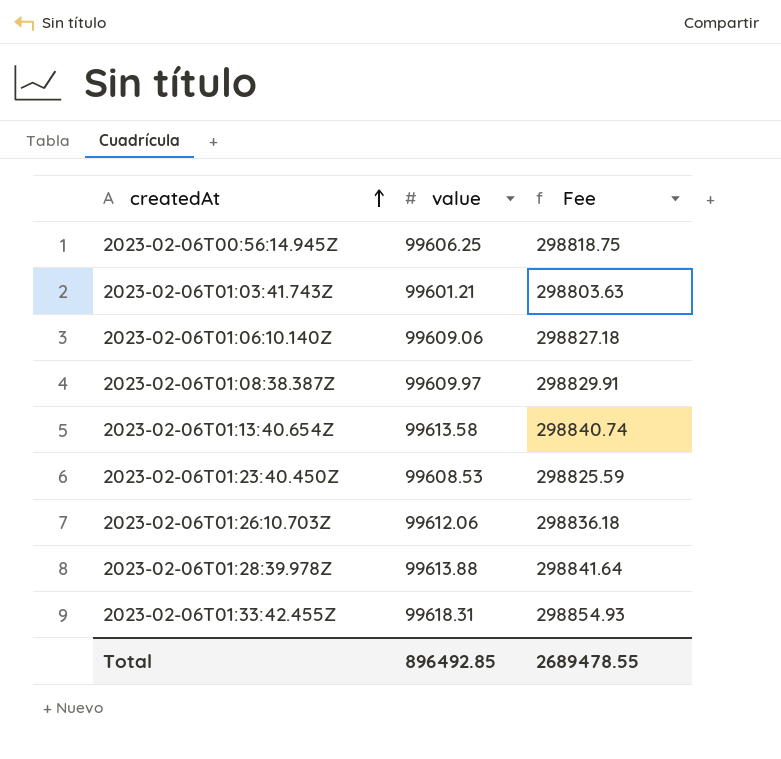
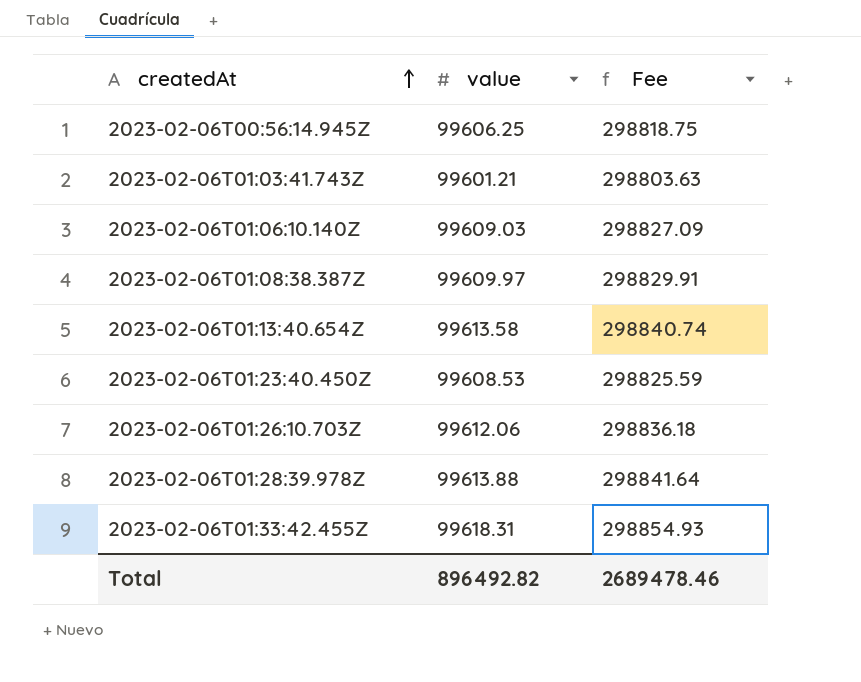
2023-02-06T01:06:10.140Z | value: 99609.06 -> 99609.03
2023-02-06T01:06:10.140Z | Fee: 298827.18 -> 298827.09
Total | value: 896492.85 -> 896492.82
Total | Fee: 2689478.55 -> 2689478.46

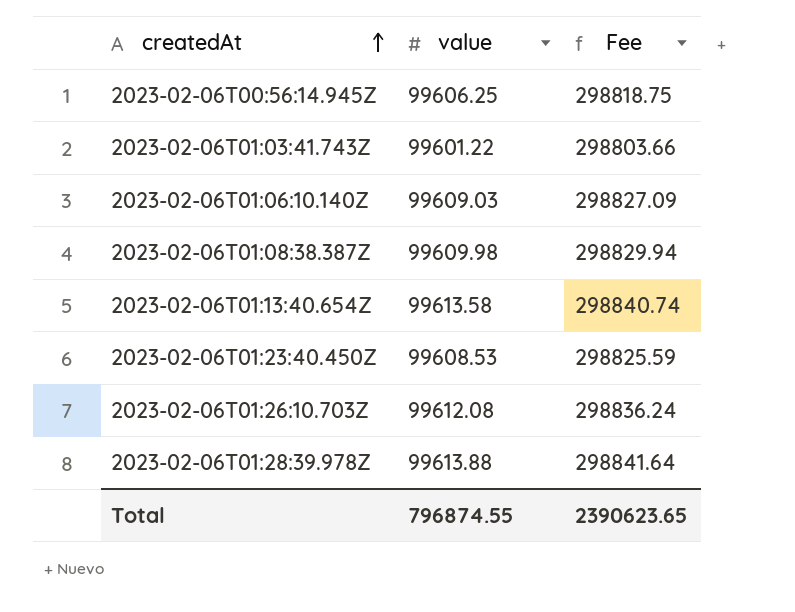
row 2023-02-06T01:33:42.455Z: 99618.31 | 298854.93 -> none
2023-02-06T01:03:41.743Z | value: 99601.21 -> 99601.22
2023-02-06T01:03:41.743Z | Fee: 298803.63 -> 298803.66
2023-02-06T01:08:38.387Z | value: 99609.97 -> 99609.98
2023-02-06T01:08:38.387Z | Fee: 298829.91 -> 298829.94
2023-02-06T01:26:10.703Z | value: 99612.06 -> 99612.08
2023-02-06T01:26:10.703Z | Fee: 298836.18 -> 298836.24
Total | value: 896492.82 -> 796874.55
Total | Fee: 2689478.46 -> 2390623.65

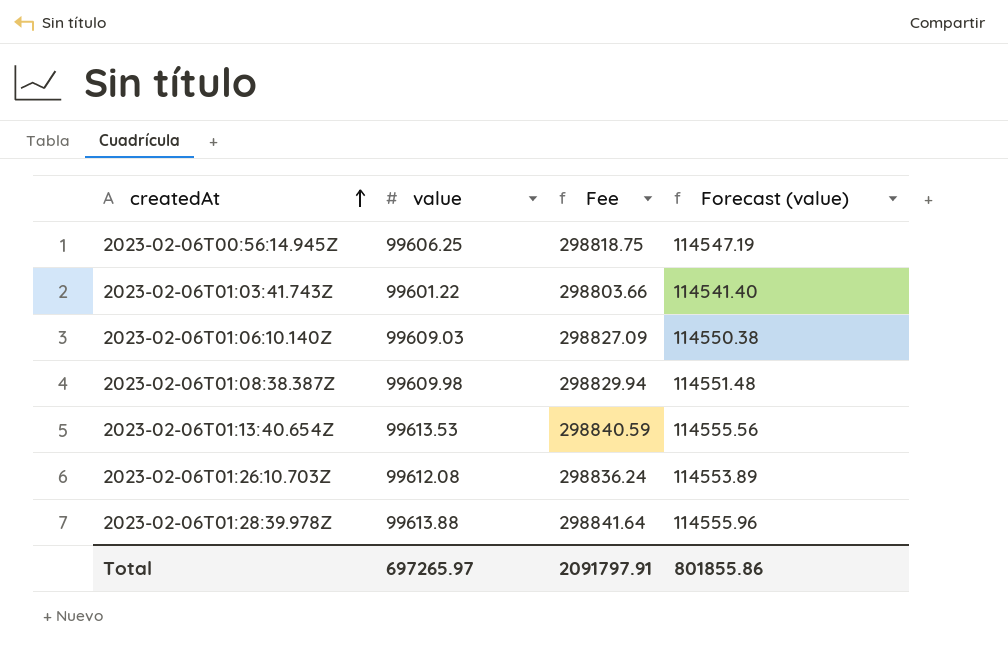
column Forecast (value) | formula: none -> [value] * 1.15
row 2023-02-06T01:23:40.450Z: 99608.53 | 298825.59 -> none
2023-02-06T01:13:40.654Z | value: 99613.58 -> 99613.53
2023-02-06T01:13:40.654Z | Fee: 298840.74 -> 298840.59
Total | value: 796874.55 -> 697265.97
Total | Fee: 2390623.65 -> 2091797.91

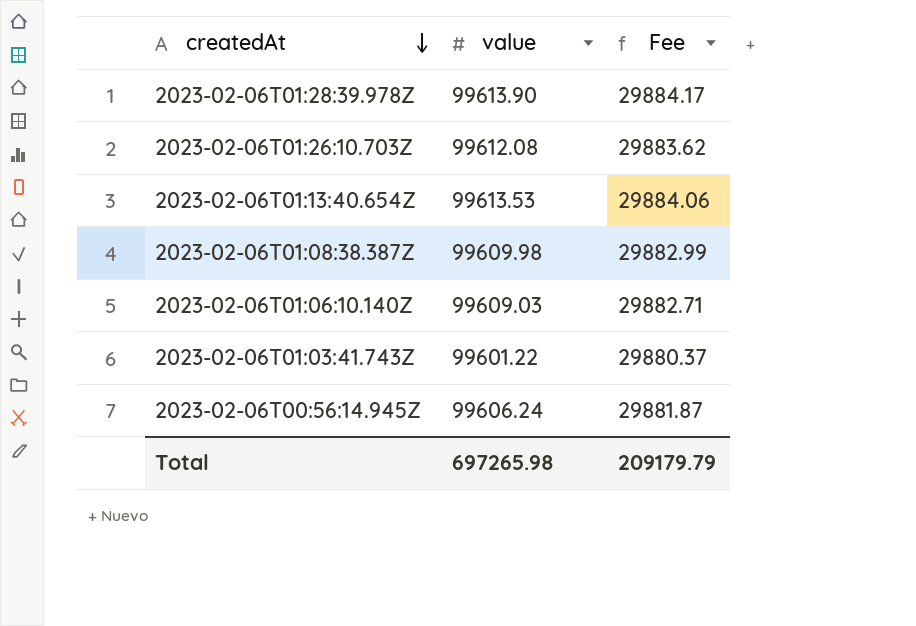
row order: createdAt ascending -> createdAt descending
column Forecast (value) | formula: [value] * 1.15 -> none
column Fee | formula: [value] * 3 -> [value] * 0.3
2023-02-06T01:28:39.978Z | value: 99613.88 -> 99613.90
2023-02-06T00:56:14.945Z | value: 99606.25 -> 99606.24
Total | value: 697265.97 -> 697265.98
Total | Fee: 2091797.91 -> 209179.79

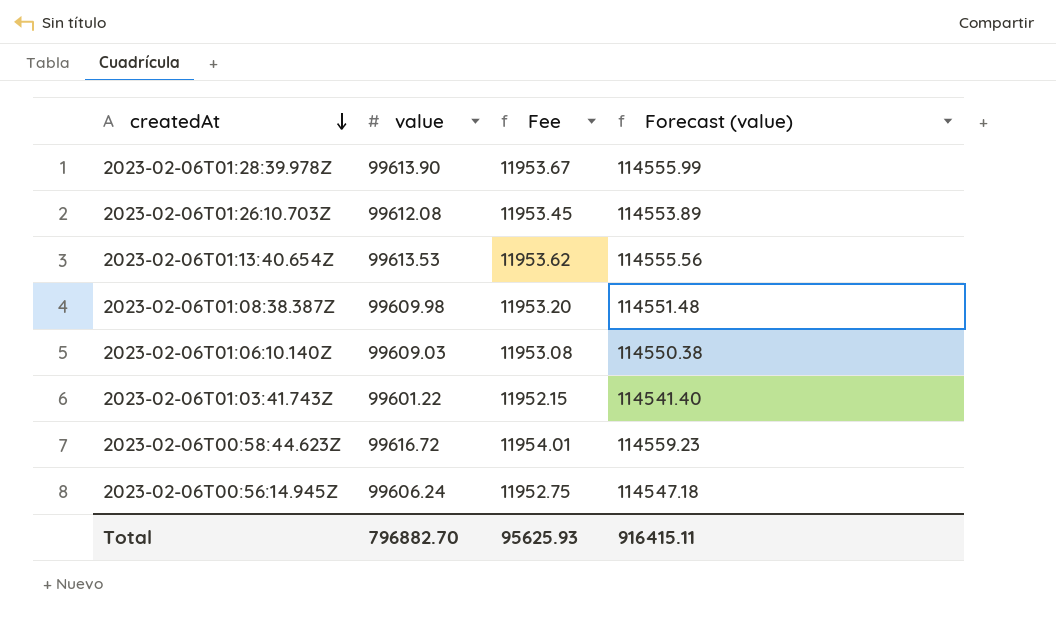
column Fee | formula: [value] * 0.3 -> [value] * 0.12
column Forecast (value) | formula: none -> [value] * 1.15
row 2023-02-06T00:58:44.623Z: none -> 99616.72 | 11954.01 | 114559.23
Total | value: 697265.98 -> 796882.70
Total | Fee: 209179.79 -> 95625.93

